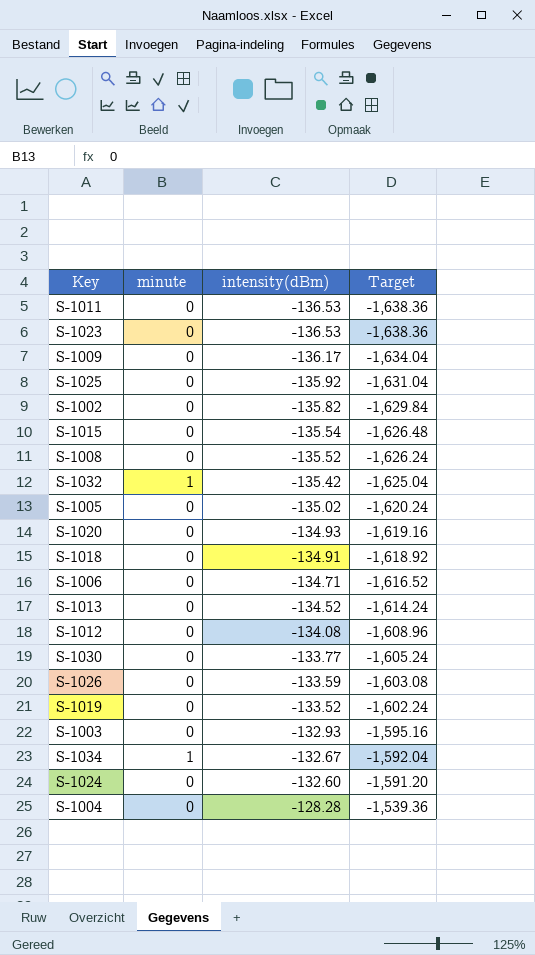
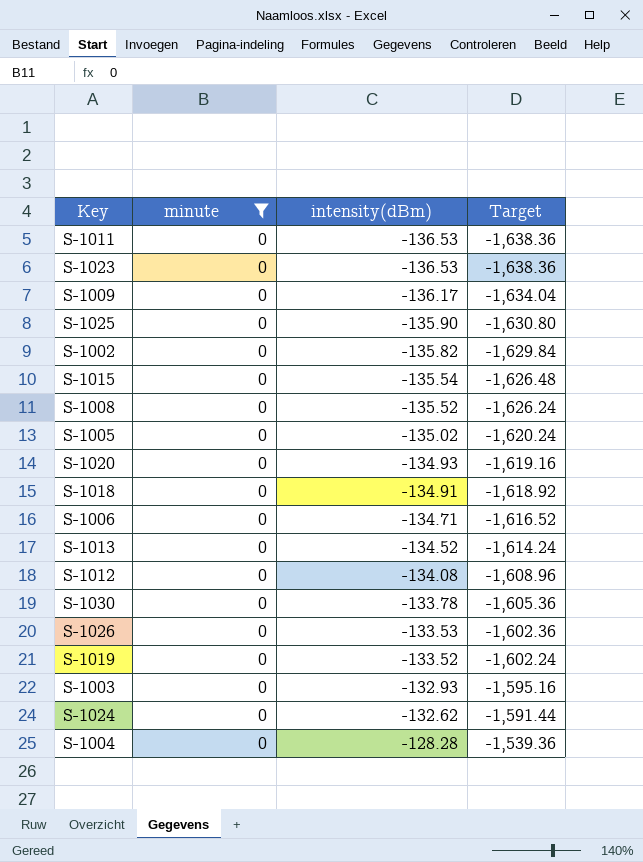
filter: none -> minute = 0
S-1025 | intensity(dBm): -135.92 -> -135.90
S-1025 | Target: -1,631.04 -> -1,630.80
S-1030 | intensity(dBm): -133.77 -> -133.78
S-1030 | Target: -1,605.24 -> -1,605.36
S-1026 | intensity(dBm): -133.59 -> -133.53
S-1026 | Target: -1,603.08 -> -1,602.36
S-1024 | intensity(dBm): -132.60 -> -132.62
S-1024 | Target: -1,591.20 -> -1,591.44

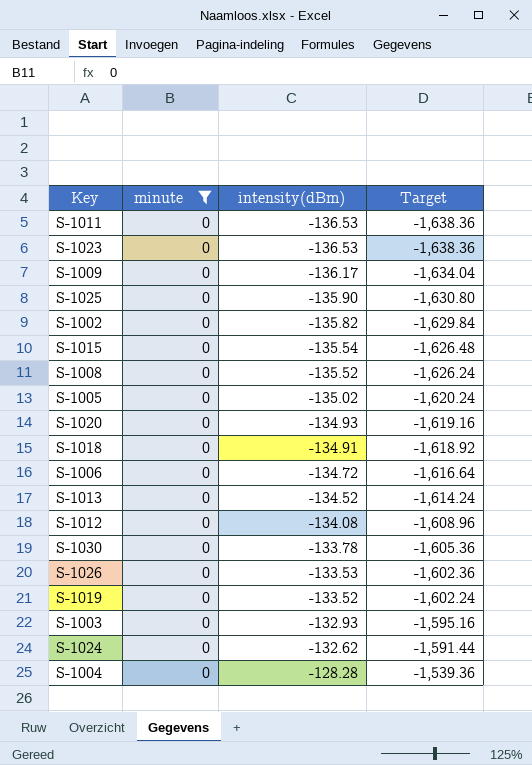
S-1006 | intensity(dBm): -134.71 -> -134.72
S-1006 | Target: -1,616.52 -> -1,616.64

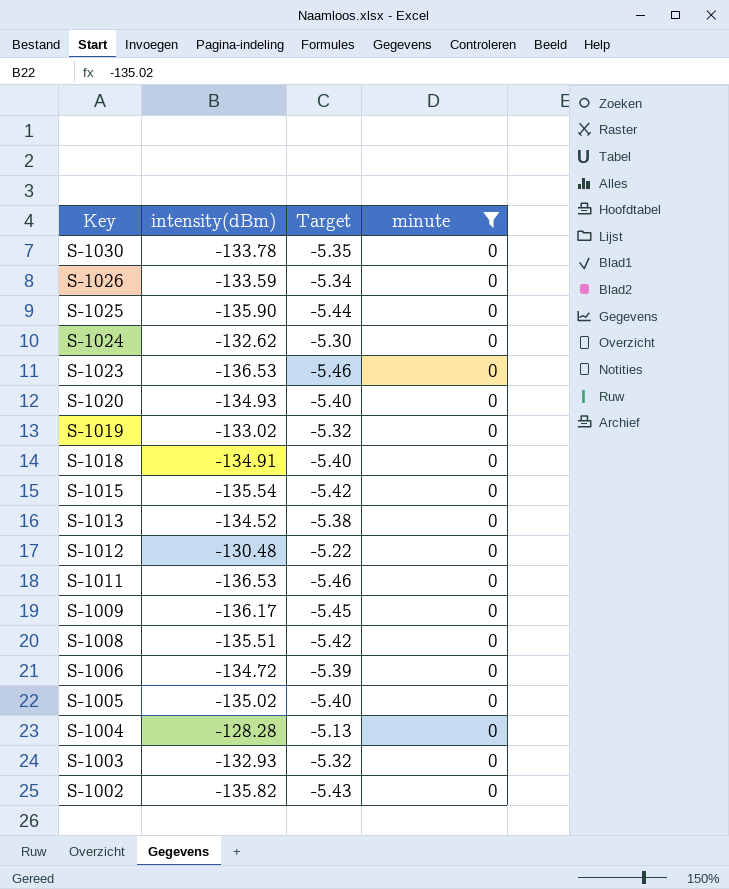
row order: intensity(dBm) ascending -> Key descending
column Target | formula: [intensity(dBm)] * 12 -> [intensity(dBm)] * 0.04
column minute | position: 2 -> 4
S-1026 | intensity(dBm): -133.53 -> -133.59
S-1019 | intensity(dBm): -133.52 -> -133.02
S-1012 | intensity(dBm): -134.08 -> -130.48
S-1008 | intensity(dBm): -135.52 -> -135.51

